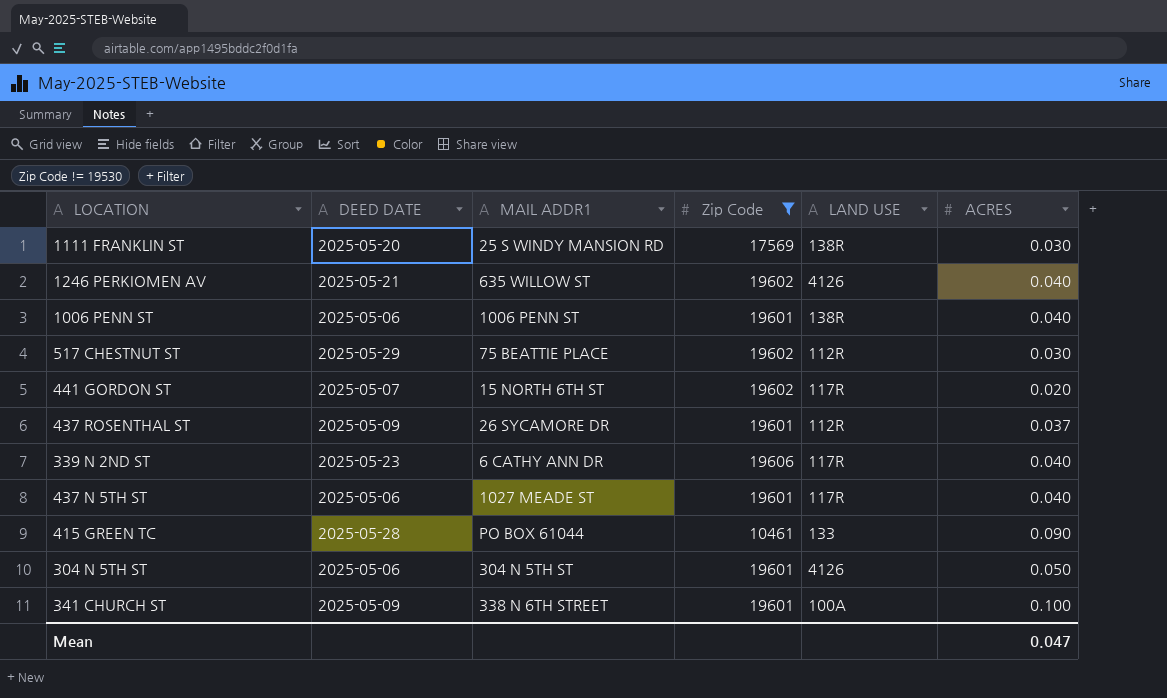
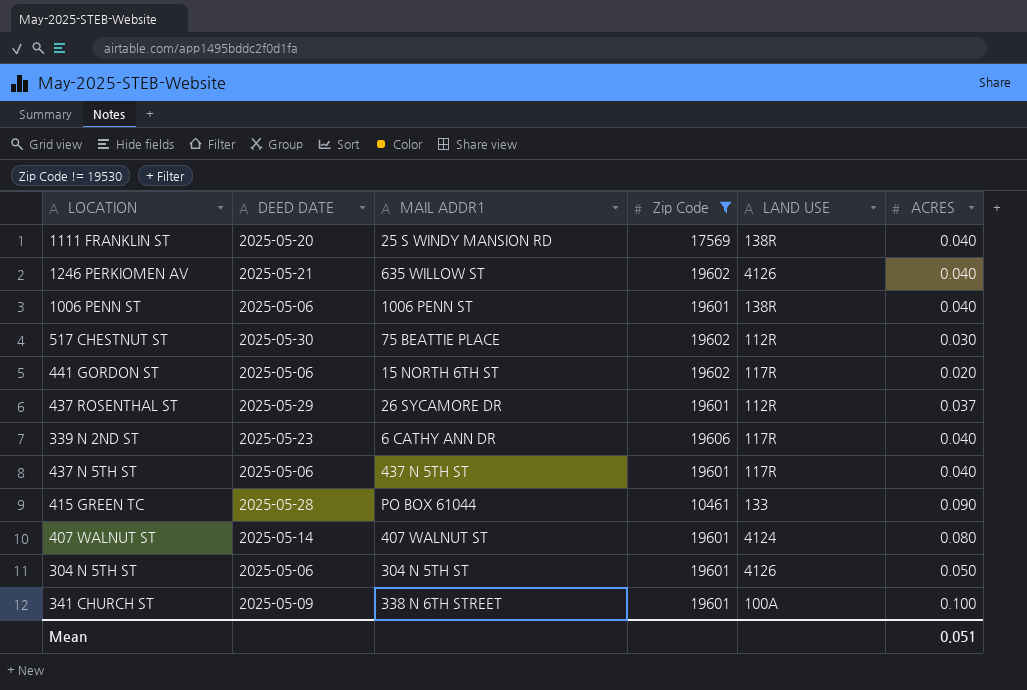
1111 FRANKLIN ST | ACRES: 0.030 -> 0.040
517 CHESTNUT ST | DEED DATE: 2025-05-29 -> 2025-05-30
441 GORDON ST | DEED DATE: 2025-05-07 -> 2025-05-06
437 ROSENTHAL ST | DEED DATE: 2025-05-09 -> 2025-05-29
437 N 5TH ST | MAIL ADDR1: 1027 MEADE ST -> 437 N 5TH ST
row 407 WALNUT ST: none -> 2025-05-14 | 407 WALNUT ST | 19601 | 4124 | 0.080
Mean | ACRES: 0.047 -> 0.051

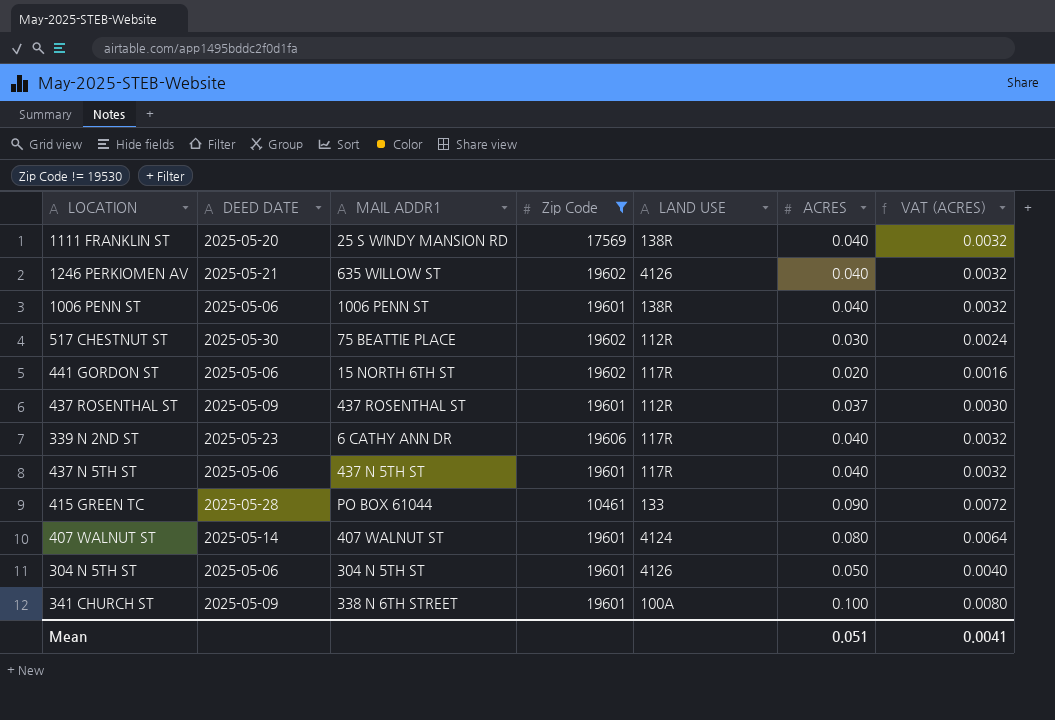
column VAT (ACRES) | formula: none -> [ACRES] * 0.08
437 ROSENTHAL ST | DEED DATE: 2025-05-29 -> 2025-05-09
437 ROSENTHAL ST | MAIL ADDR1: 26 SYCAMORE DR -> 437 ROSENTHAL ST

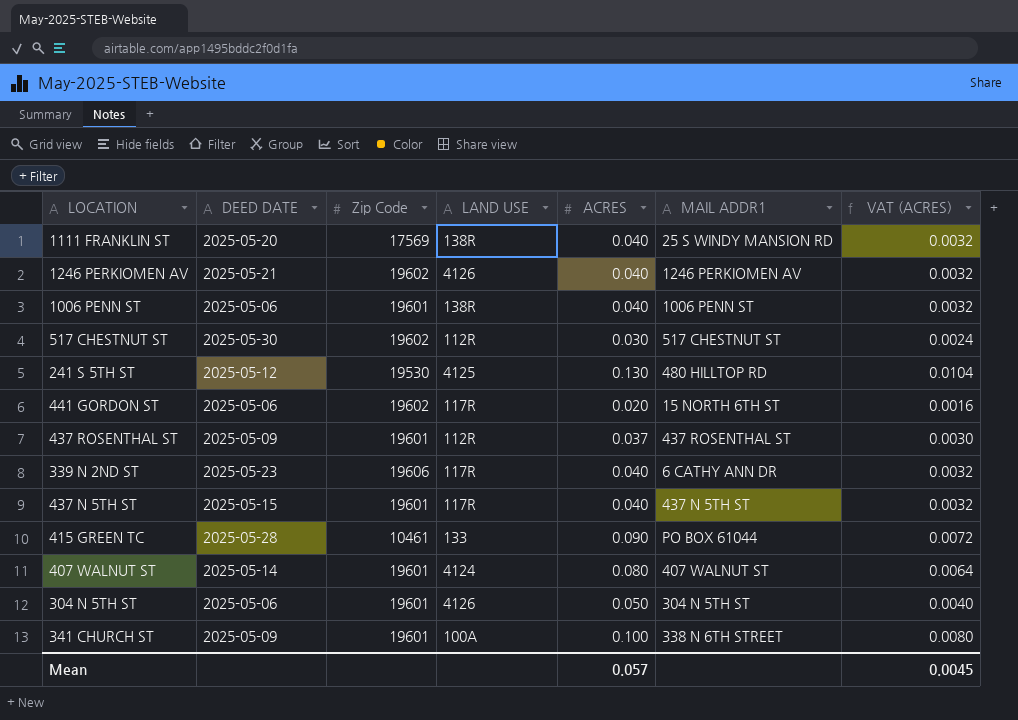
filter: Zip Code != 19530 -> none
column MAIL ADDR1 | position: 3 -> 6
1246 PERKIOMEN AV | MAIL ADDR1: 635 WILLOW ST -> 1246 PERKIOMEN AV
517 CHESTNUT ST | MAIL ADDR1: 75 BEATTIE PLACE -> 517 CHESTNUT ST
437 N 5TH ST | DEED DATE: 2025-05-06 -> 2025-05-15
Mean | ACRES: 0.051 -> 0.057
Mean | VAT (ACRES): 0.0041 -> 0.0045

